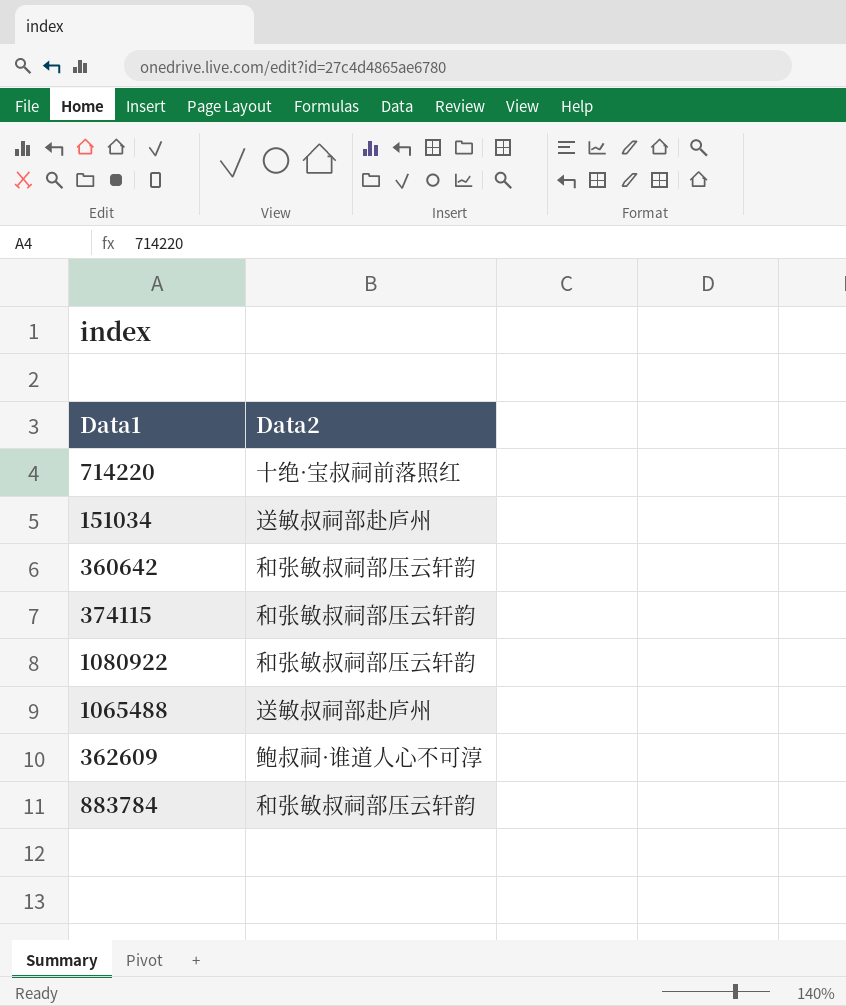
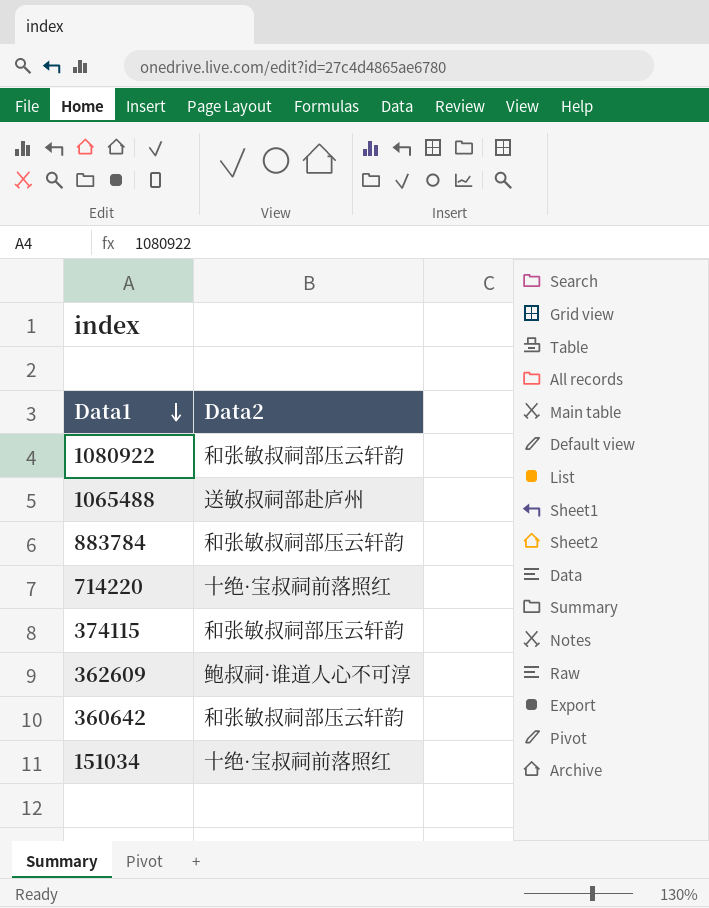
row order: none -> Data1 descending
151034 | Data2: 送敏叔祠部赴庐州 -> 十绝·宝叔祠前落照红

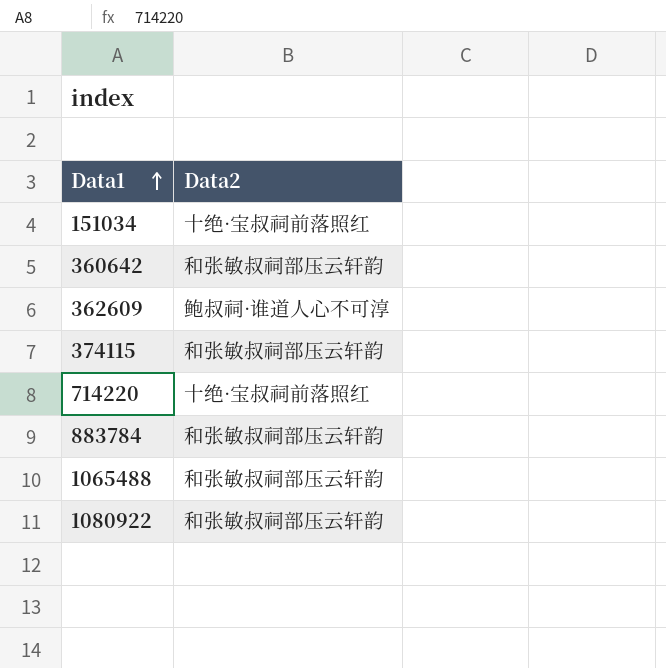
row order: Data1 descending -> Data1 ascending
1065488 | Data2: 送敏叔祠部赴庐州 -> 和张敏叔祠部压云轩韵

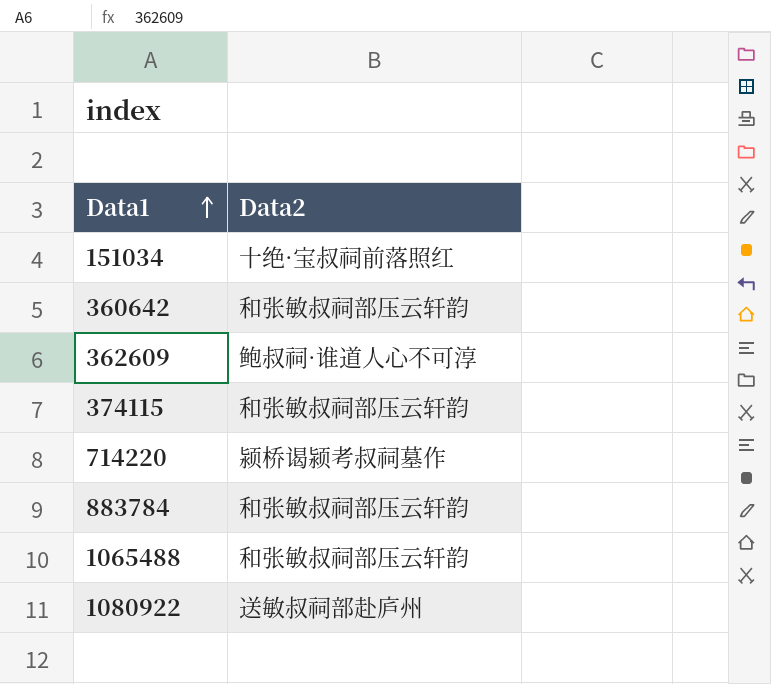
714220 | Data2: 十绝·宝叔祠前落照红 -> 颍桥谒颍考叔祠墓作
1080922 | Data2: 和张敏叔祠部压云轩韵 -> 送敏叔祠部赴庐州

